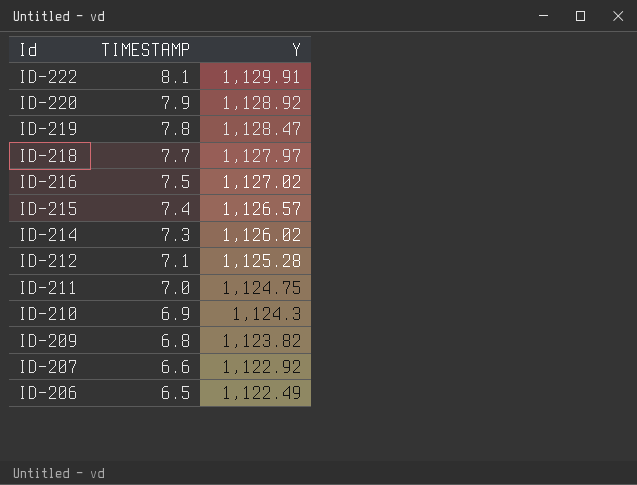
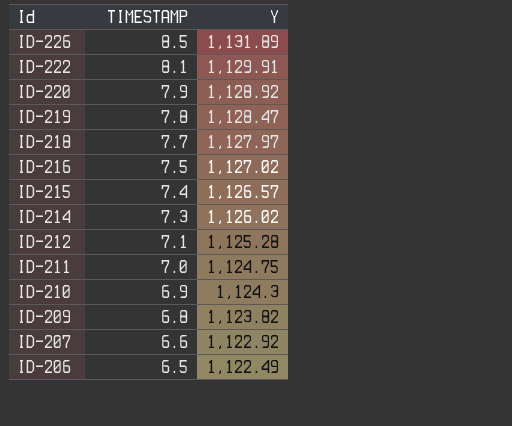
row ID-226: none -> 8.5 | 1,131.89

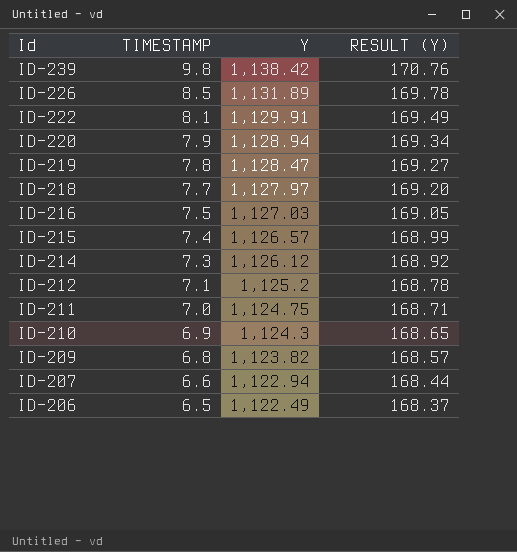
column RESULT (Y) | formula: none -> [Y] * 0.15
row ID-239: none -> 9.8 | 1,138.42 | 170.76
ID-220 | Y: 1,128.92 -> 1,128.94
ID-216 | Y: 1,127.02 -> 1,127.03
ID-214 | Y: 1,126.02 -> 1,126.12
ID-212 | Y: 1,125.28 -> 1,125.2
ID-207 | Y: 1,122.92 -> 1,122.94

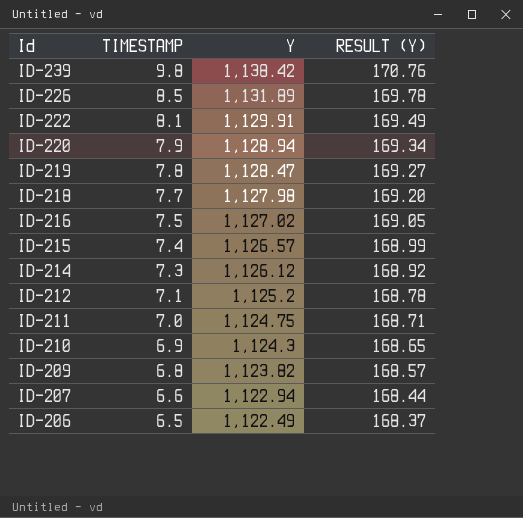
ID-218 | Y: 1,127.97 -> 1,127.98
ID-216 | Y: 1,127.03 -> 1,127.02

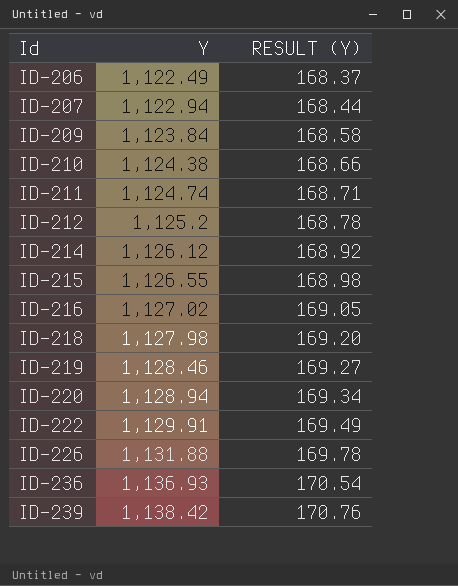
row order: Id descending -> Id ascending
column TIMESTAMP | position: 2 -> none
ID-209 | Y: 1,123.82 -> 1,123.84
ID-209 | RESULT (Y): 168.57 -> 168.58
ID-210 | Y: 1,124.3 -> 1,124.38
ID-210 | RESULT (Y): 168.65 -> 168.66
ID-211 | Y: 1,124.75 -> 1,124.74
ID-215 | Y: 1,126.57 -> 1,126.55
ID-215 | RESULT (Y): 168.99 -> 168.98
ID-219 | Y: 1,128.47 -> 1,128.46
ID-226 | Y: 1,131.89 -> 1,131.88
row ID-236: none -> 1,136.93 | 170.54

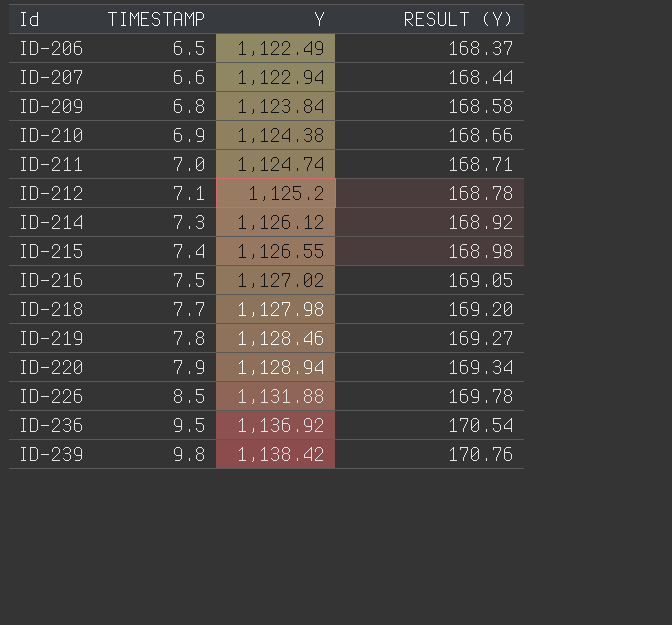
column TIMESTAMP | position: none -> 2
row ID-222: 1,129.91 | 169.49 -> none
ID-236 | Y: 1,136.93 -> 1,136.92

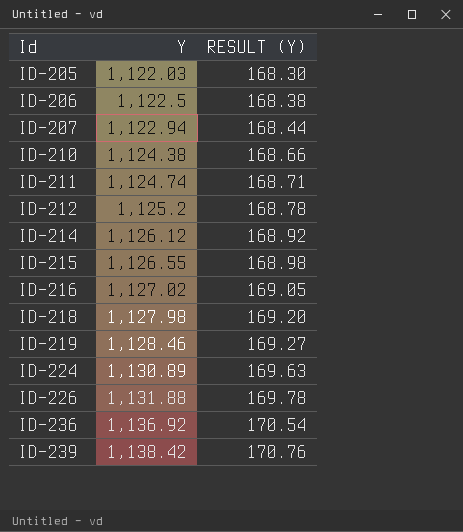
column TIMESTAMP | position: 2 -> none
row ID-209: 6.8 | 1,123.84 | 168.58 -> none
row ID-220: 7.9 | 1,128.94 | 169.34 -> none
row ID-205: none -> 1,122.03 | 168.30
ID-206 | Y: 1,122.49 -> 1,122.5
ID-206 | RESULT (Y): 168.37 -> 168.38
row ID-224: none -> 1,130.89 | 169.63

